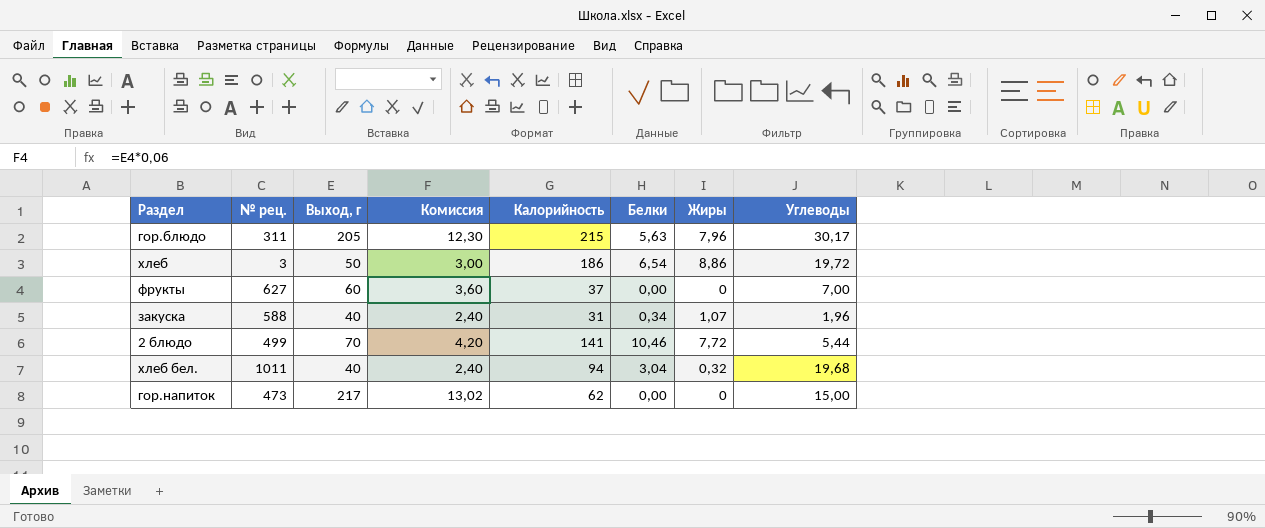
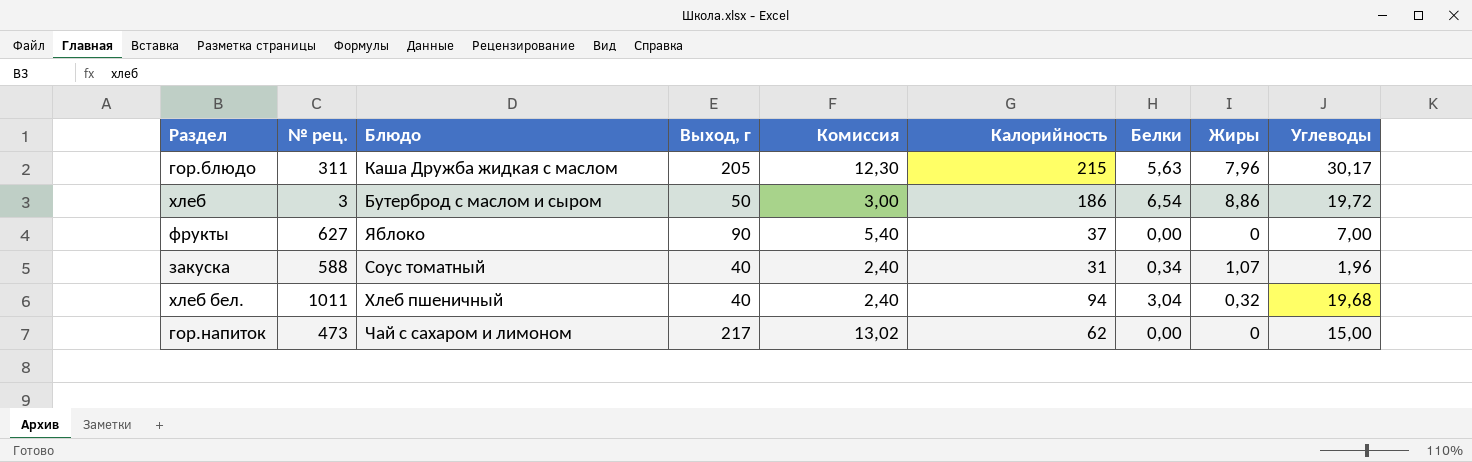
column Блюдо | position: none -> 3
row 2 блюдо: 499 | 70 | 4,20 | 141 | 10,46 | 7,72 | 5,44 -> none
фрукты | Выход, г: 60 -> 90
фрукты | Комиссия: 3,60 -> 5,40

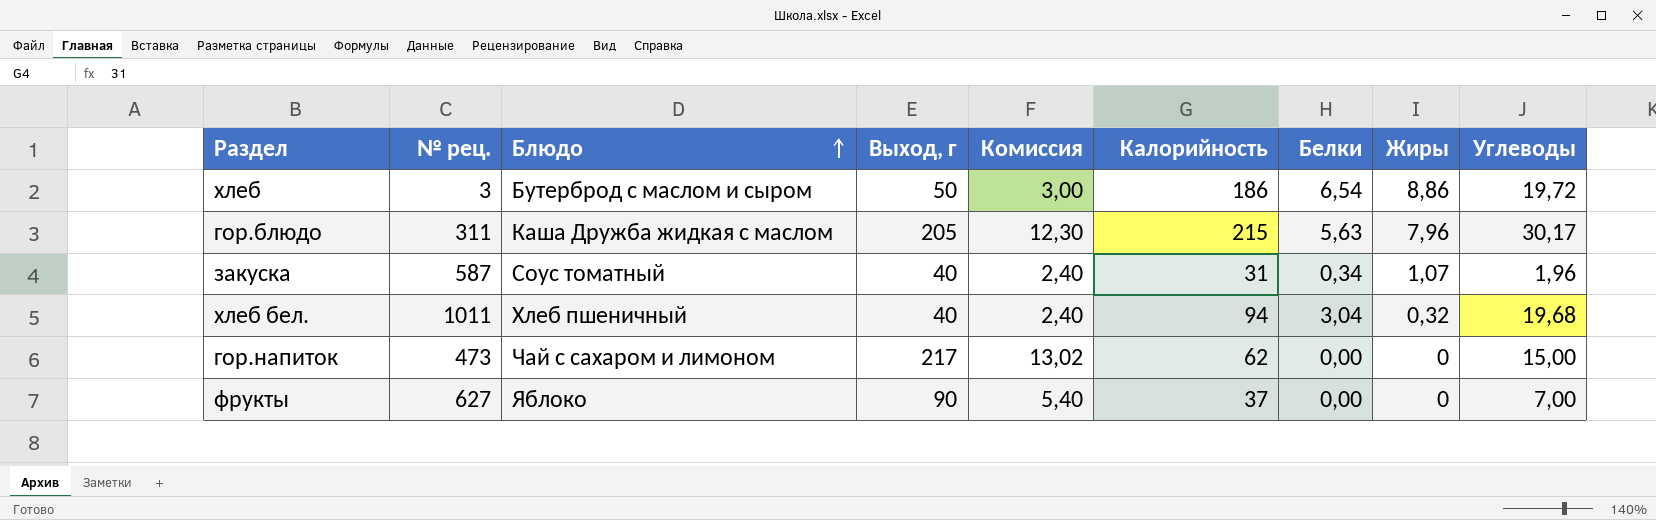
row order: none -> Блюдо ascending
закуска | № рец.: 588 -> 587

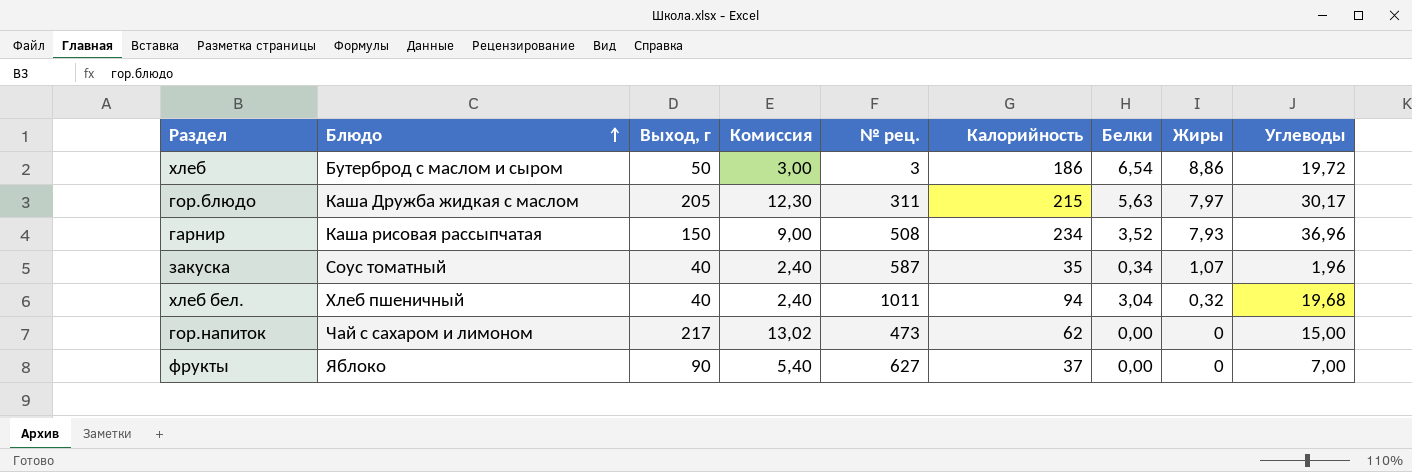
column № рец. | position: 2 -> 5
гор.блюдо | Жиры: 7,96 -> 7,97
row гарнир: none -> Каша рисовая рассыпчатая | 150 | 9,00 | 508 | 234 | 3,52 | 7,93 | 36,96
закуска | Калорийность: 31 -> 35

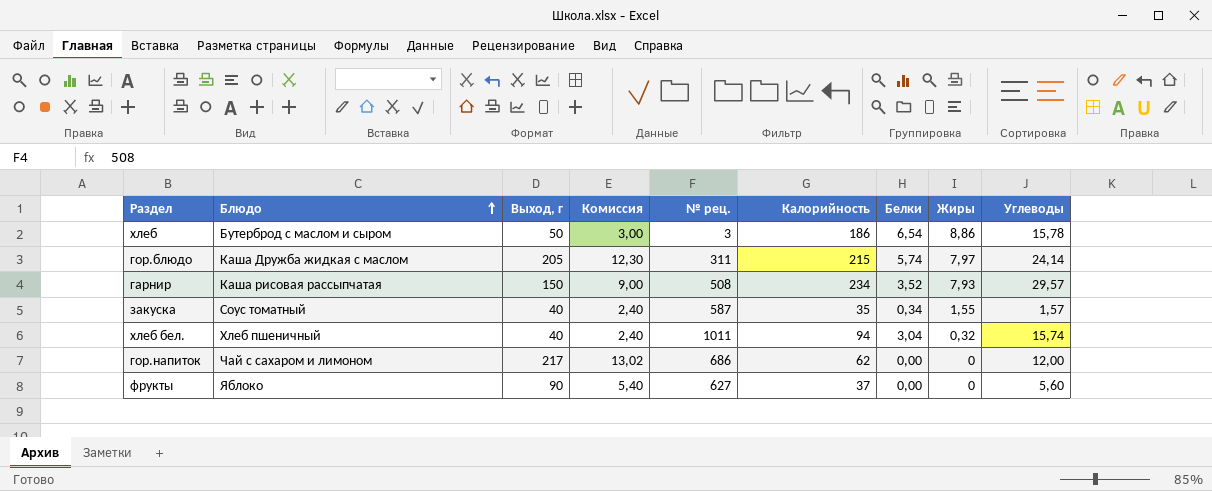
хлеб | Углеводы: 19,72 -> 15,78
гор.блюдо | Белки: 5,63 -> 5,74
гор.блюдо | Углеводы: 30,17 -> 24,14
гарнир | Углеводы: 36,96 -> 29,57
закуска | Жиры: 1,07 -> 1,55
закуска | Углеводы: 1,96 -> 1,57
хлеб бел. | Углеводы: 19,68 -> 15,74
гор.напиток | № рец.: 473 -> 686
гор.напиток | Углеводы: 15,00 -> 12,00
фрукты | Углеводы: 7,00 -> 5,60

